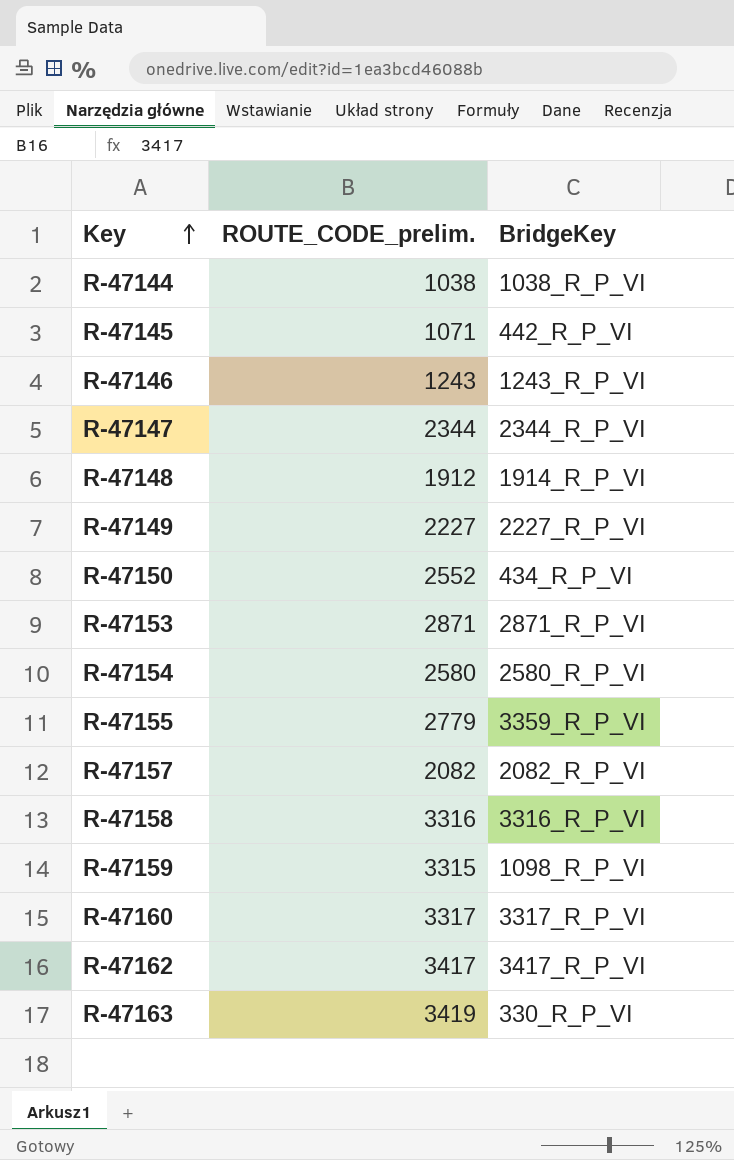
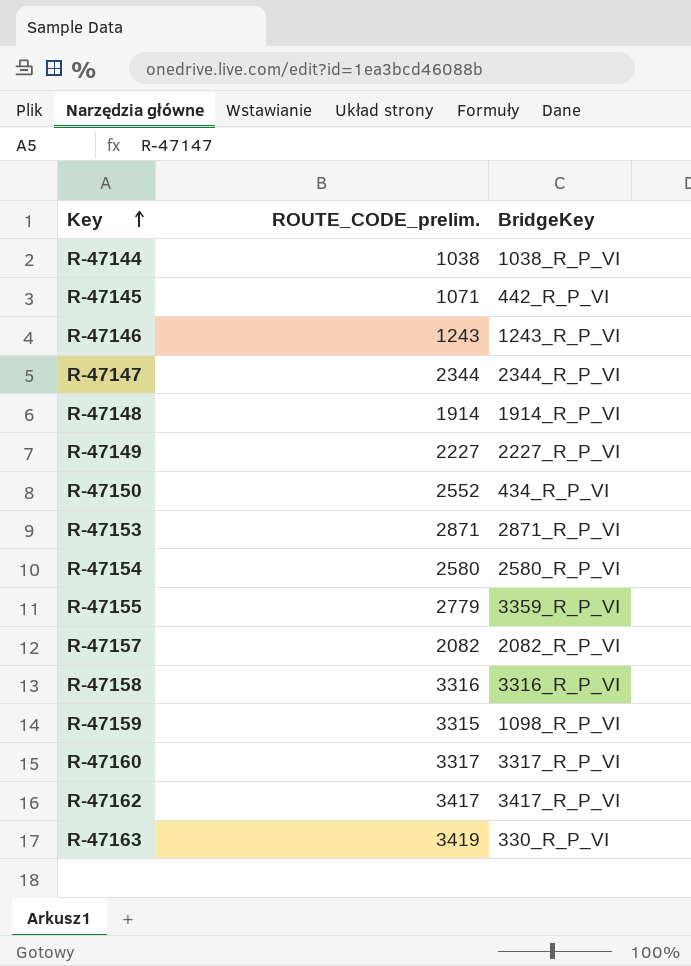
R-47148 | ROUTE_CODE_prelim.: 1912 -> 1914

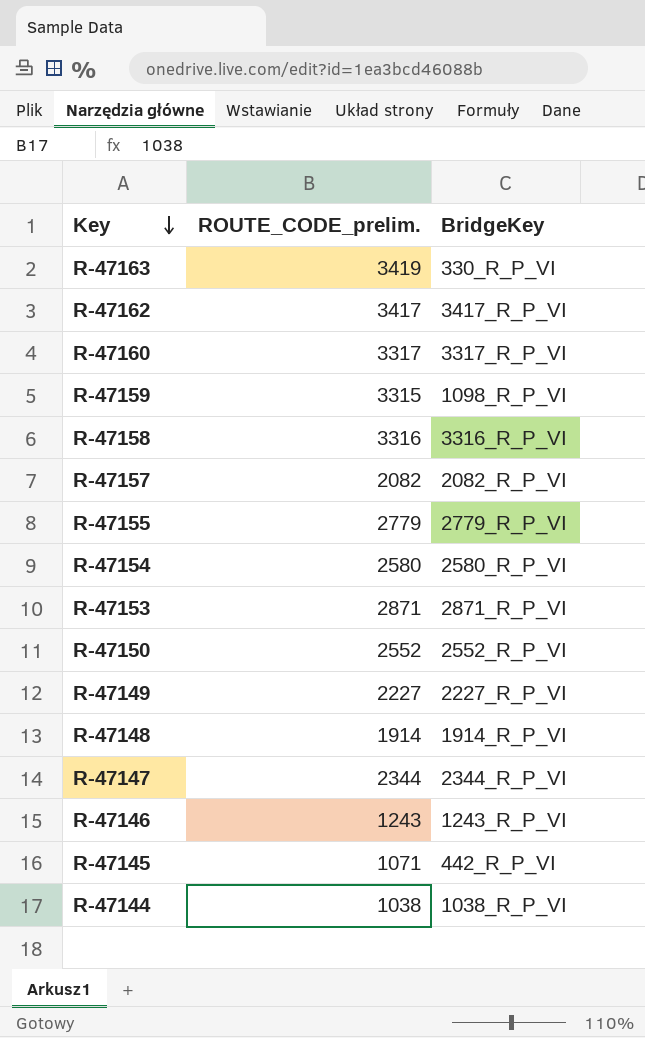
row order: Key ascending -> Key descending
R-47155 | BridgeKey: 3359_R_P_VI -> 2779_R_P_VI
R-47150 | BridgeKey: 434_R_P_VI -> 2552_R_P_VI

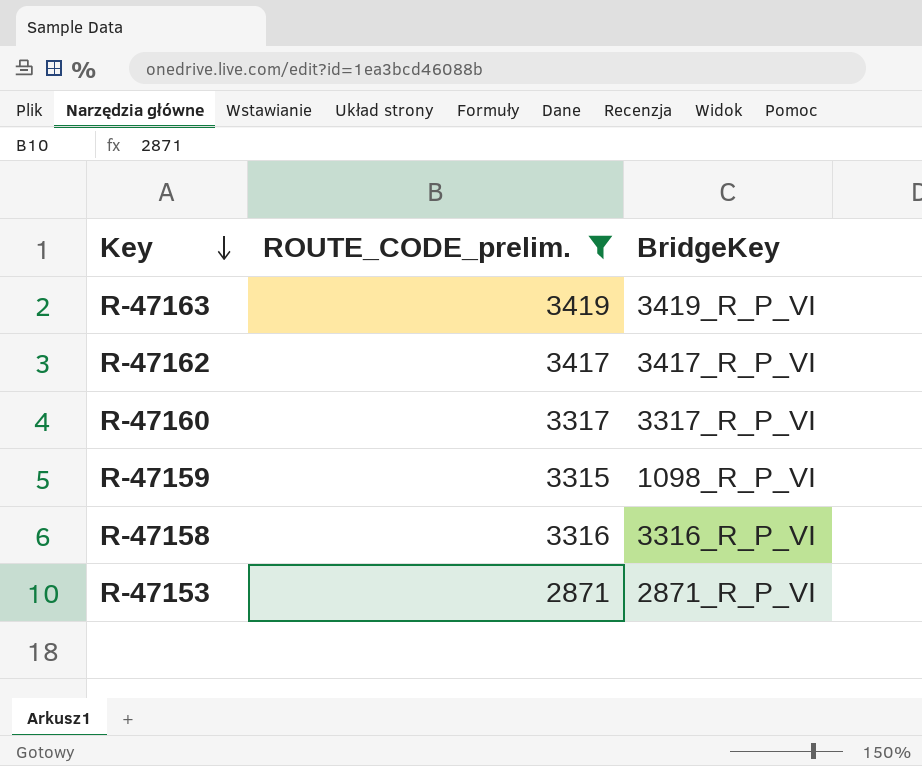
filter: none -> ROUTE_CODE_prelim. >= 2871
R-47163 | BridgeKey: 330_R_P_VI -> 3419_R_P_VI

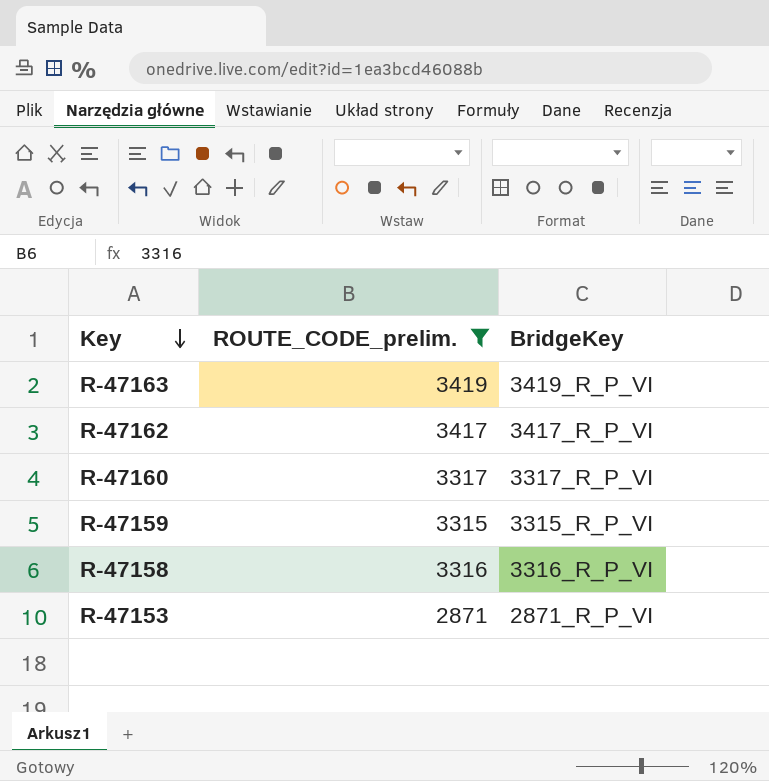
R-47159 | BridgeKey: 1098_R_P_VI -> 3315_R_P_VI

